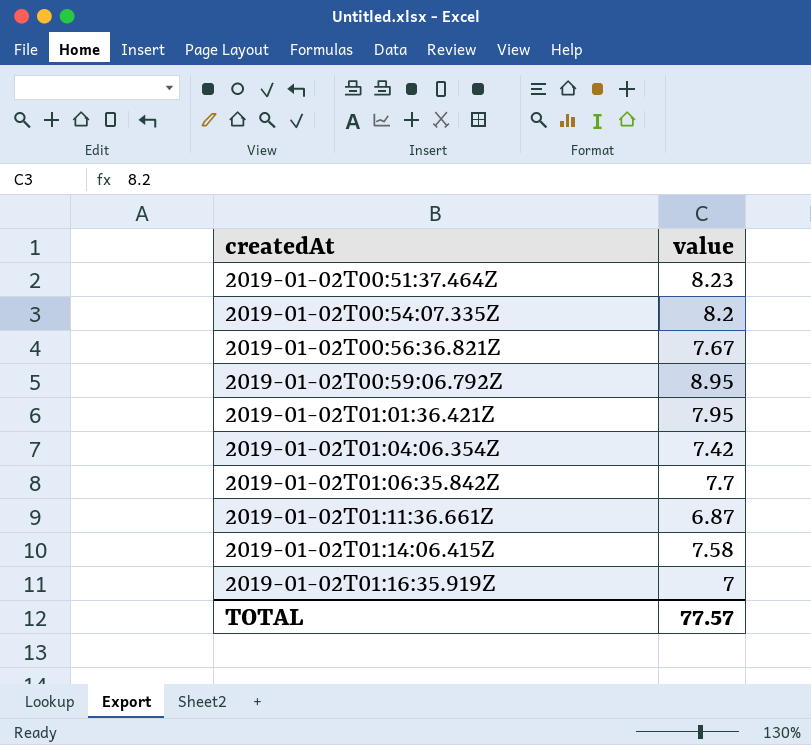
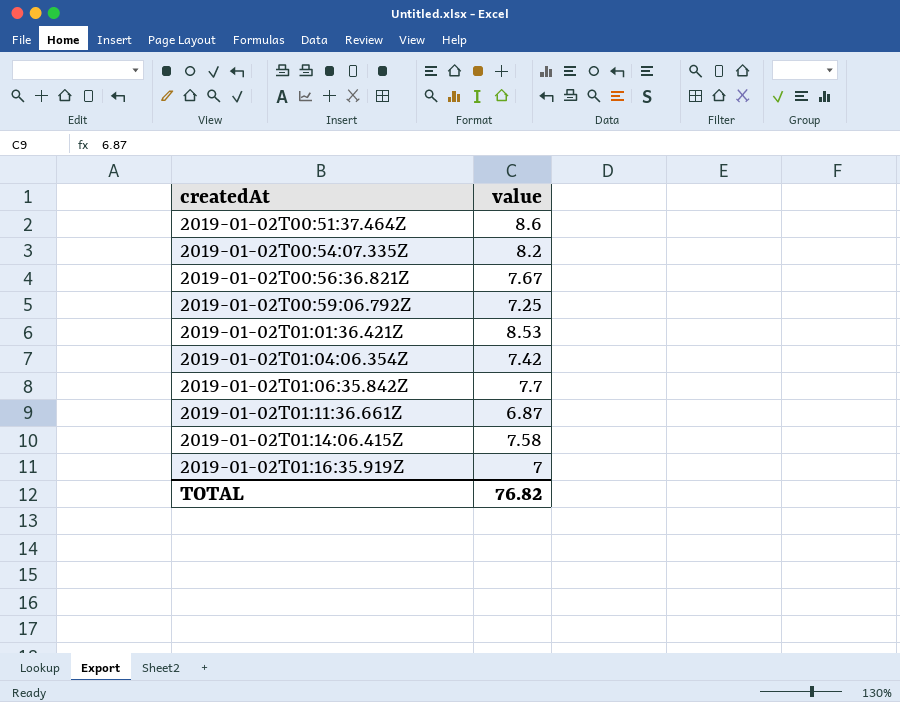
2019-01-02T00:51:37.464Z | value: 8.23 -> 8.6
2019-01-02T00:59:06.792Z | value: 8.95 -> 7.25
2019-01-02T01:01:36.421Z | value: 7.95 -> 8.53
TOTAL | value: 77.57 -> 76.82

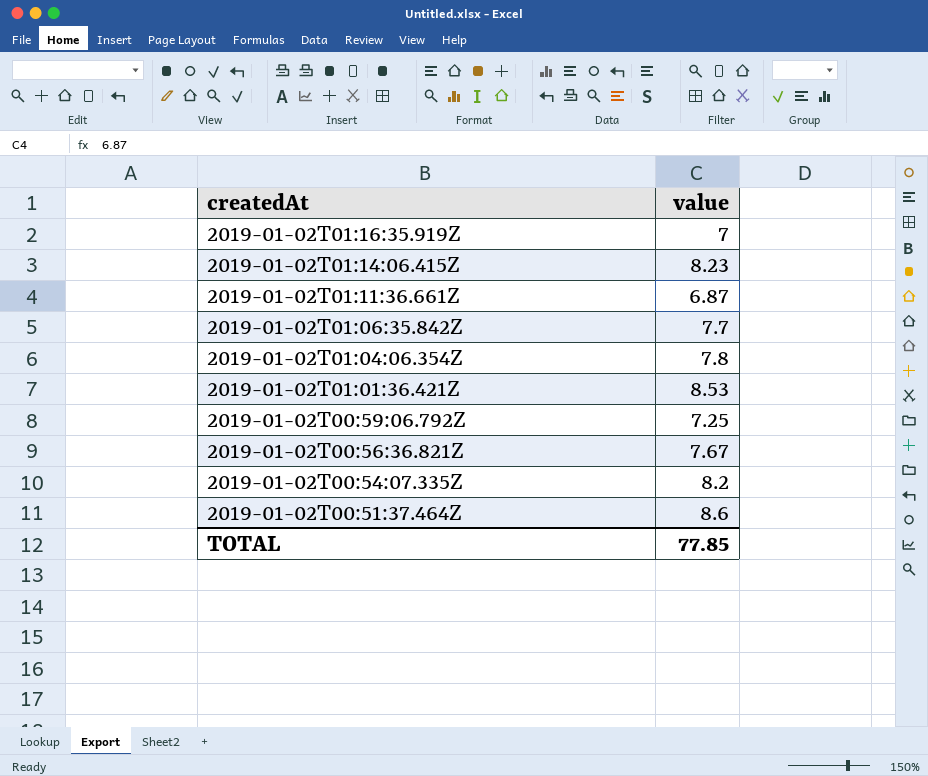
row order: createdAt ascending -> createdAt descending
2019-01-02T01:14:06.415Z | value: 7.58 -> 8.23
2019-01-02T01:04:06.354Z | value: 7.42 -> 7.8
TOTAL | value: 76.82 -> 77.85

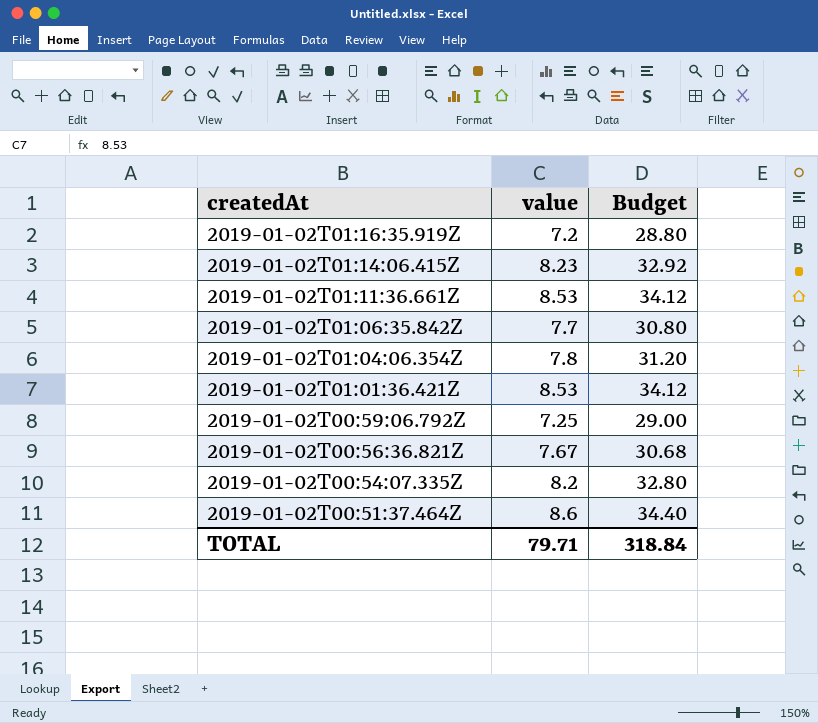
column Budget | formula: none -> [value] * 4
2019-01-02T01:16:35.919Z | value: 7 -> 7.2
2019-01-02T01:11:36.661Z | value: 6.87 -> 8.53
TOTAL | value: 77.85 -> 79.71

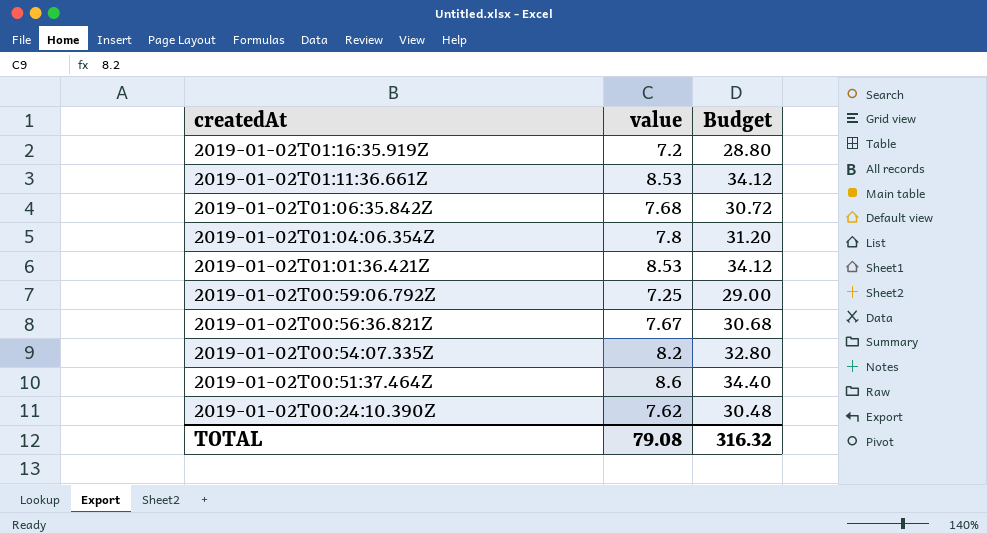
row 2019-01-02T01:14:06.415Z: 8.23 | 32.92 -> none
2019-01-02T01:06:35.842Z | value: 7.7 -> 7.68
2019-01-02T01:06:35.842Z | Budget: 30.80 -> 30.72
row 2019-01-02T00:24:10.390Z: none -> 7.62 | 30.48
TOTAL | value: 79.71 -> 79.08
TOTAL | Budget: 318.84 -> 316.32

